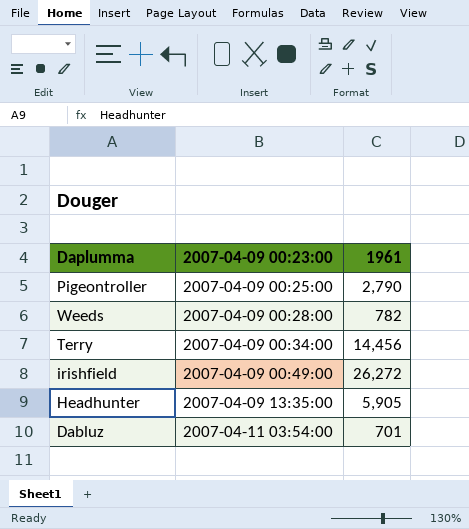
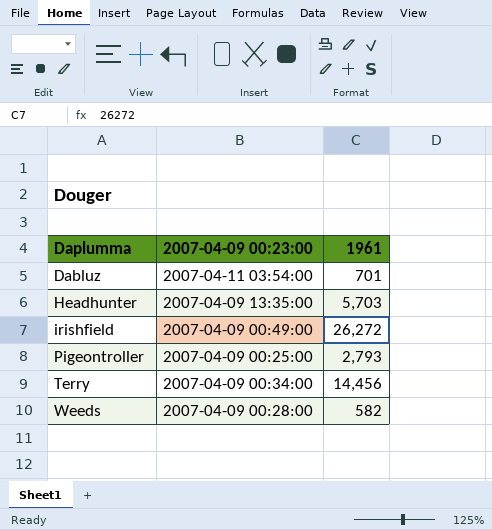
row order: 2007-04-09 00:23:00 ascending -> Daplumma ascending
Headhunter | 1961: 5,905 -> 5,703
Pigeontroller | 1961: 2,790 -> 2,793
Weeds | 1961: 782 -> 582

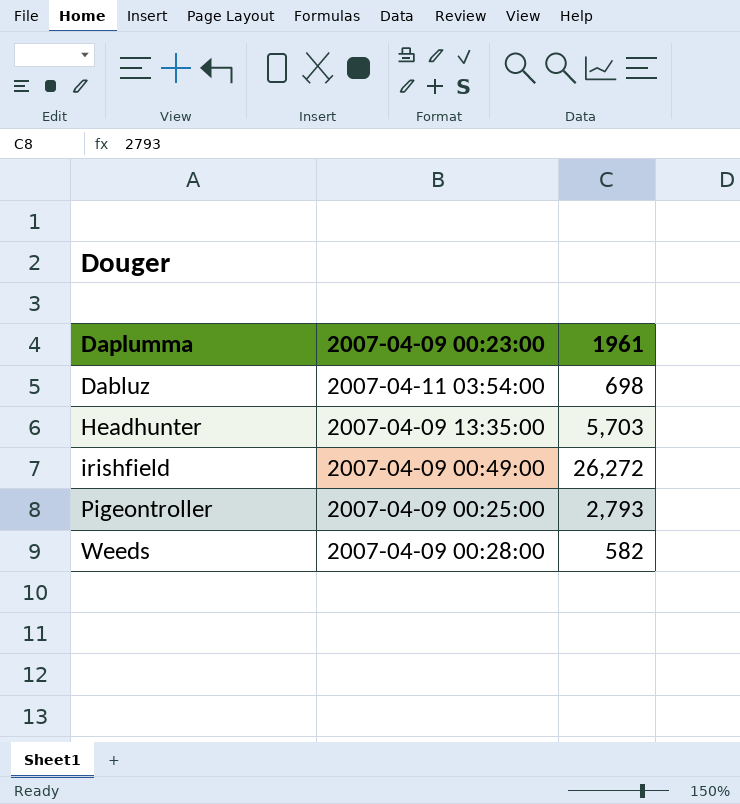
row Terry: 2007-04-09 00:34:00 | 14,456 -> none
Dabluz | 1961: 701 -> 698

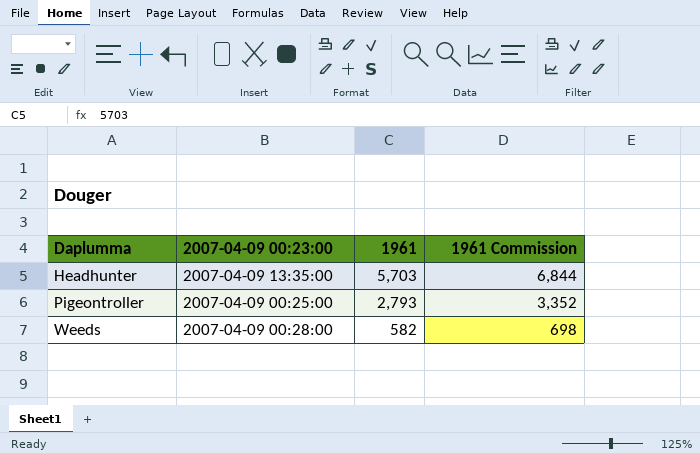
column 1961 Commission | formula: none -> [1961] * 1.2
row Dabluz: 2007-04-11 03:54:00 | 698 -> none
row irishfield: 2007-04-09 00:49:00 | 26,272 -> none

